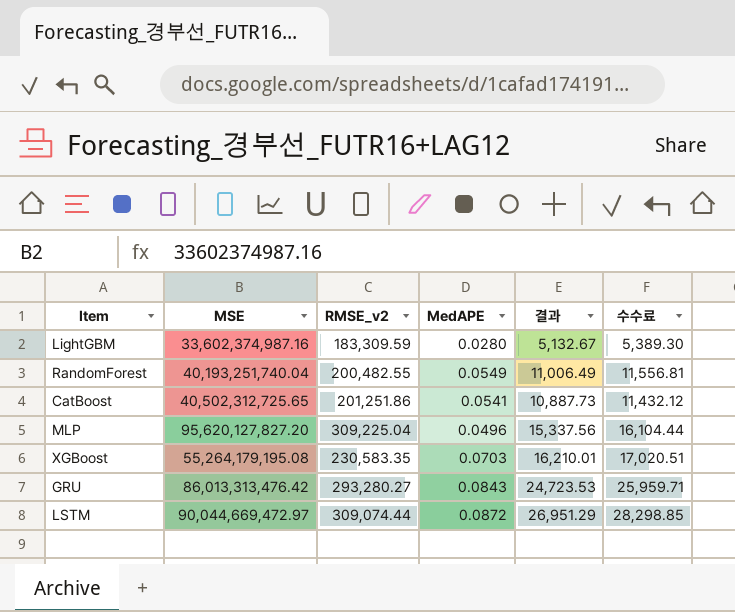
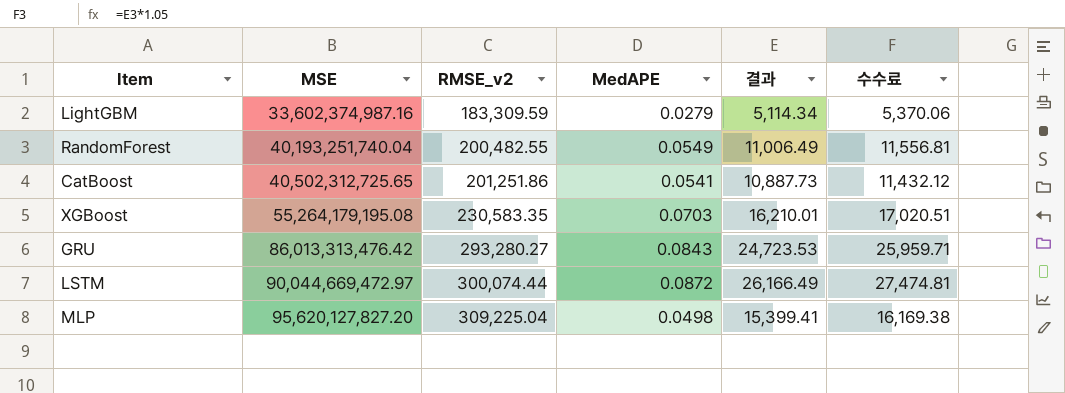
row order: none -> MSE ascending
LightGBM | MedAPE: 0.0280 -> 0.0279
LightGBM | 결과: 5,132.67 -> 5,114.34
LightGBM | 수수료: 5,389.30 -> 5,370.06
LSTM | RMSE_v2: 309,074.44 -> 300,074.44
LSTM | 결과: 26,951.29 -> 26,166.49
LSTM | 수수료: 28,298.85 -> 27,474.81
MLP | MedAPE: 0.0496 -> 0.0498
MLP | 결과: 15,337.56 -> 15,399.41
MLP | 수수료: 16,104.44 -> 16,169.38

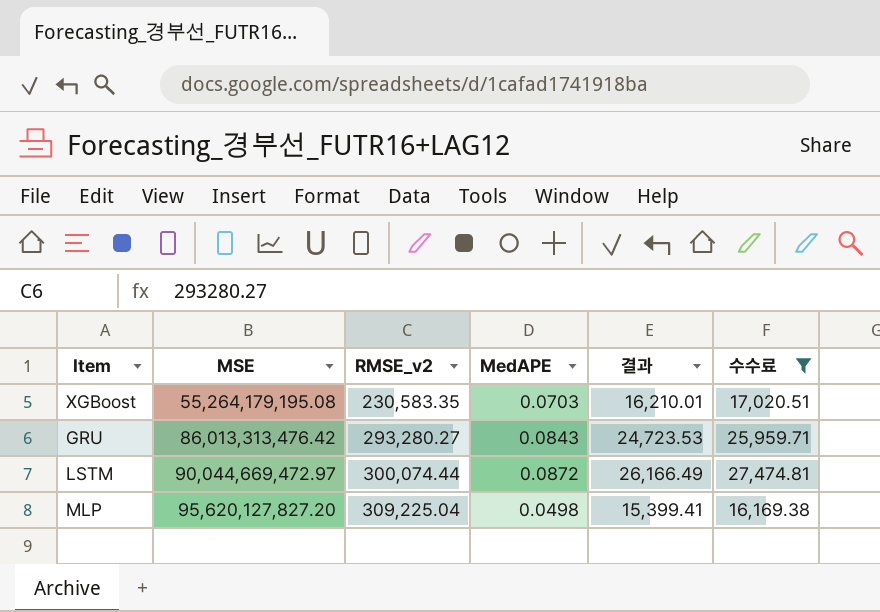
filter: none -> 수수료 >= 16,169.38

